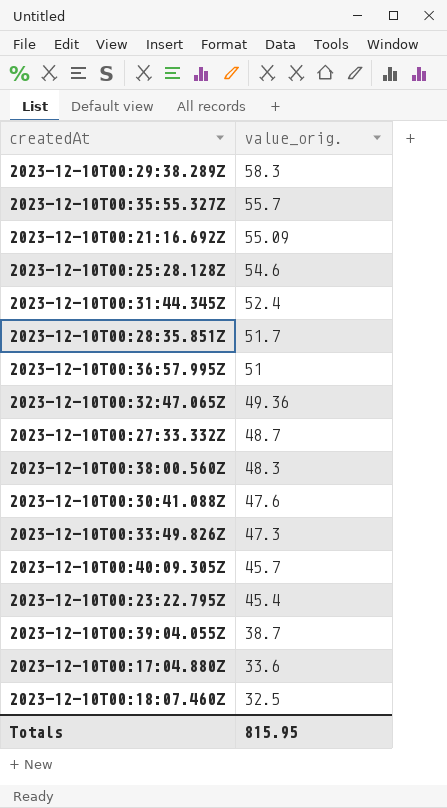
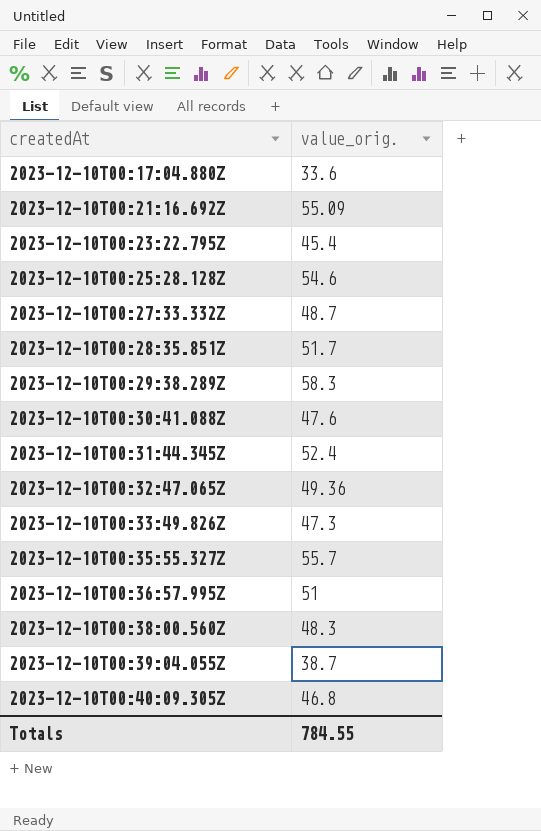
row order: value_orig. descending -> createdAt ascending
row 2023-12-10T00:18:07.460Z: 32.5 -> none
2023-12-10T00:40:09.305Z | value_orig.: 45.7 -> 46.8
Totals | value_orig.: 815.95 -> 784.55

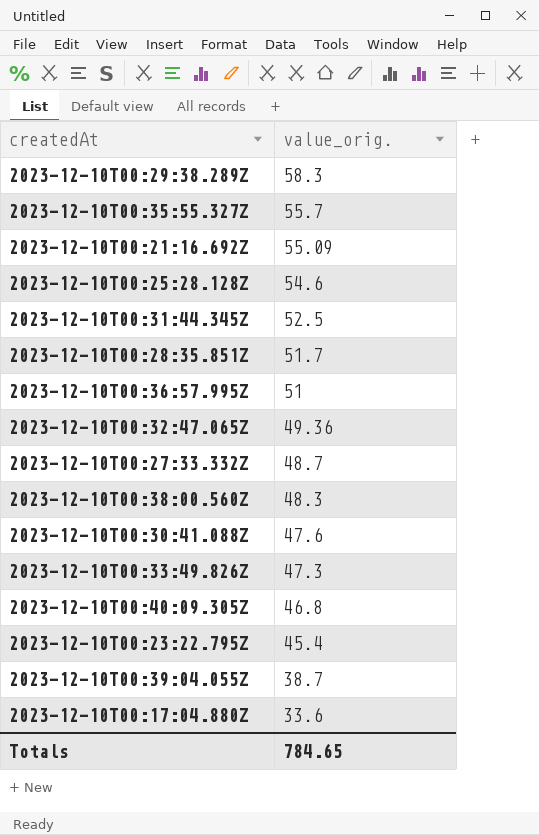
row order: createdAt ascending -> value_orig. descending
2023-12-10T00:31:44.345Z | value_orig.: 52.4 -> 52.5
Totals | value_orig.: 784.55 -> 784.65

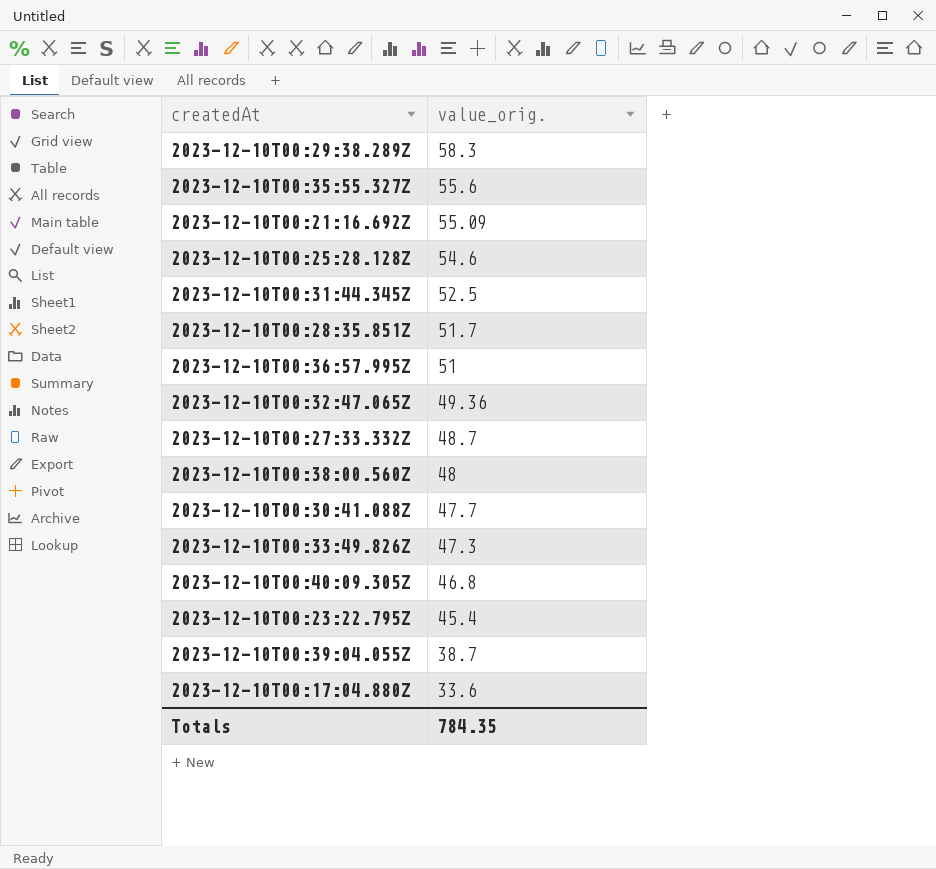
2023-12-10T00:35:55.327Z | value_orig.: 55.7 -> 55.6
2023-12-10T00:38:00.560Z | value_orig.: 48.3 -> 48
2023-12-10T00:30:41.088Z | value_orig.: 47.6 -> 47.7
Totals | value_orig.: 784.65 -> 784.35

